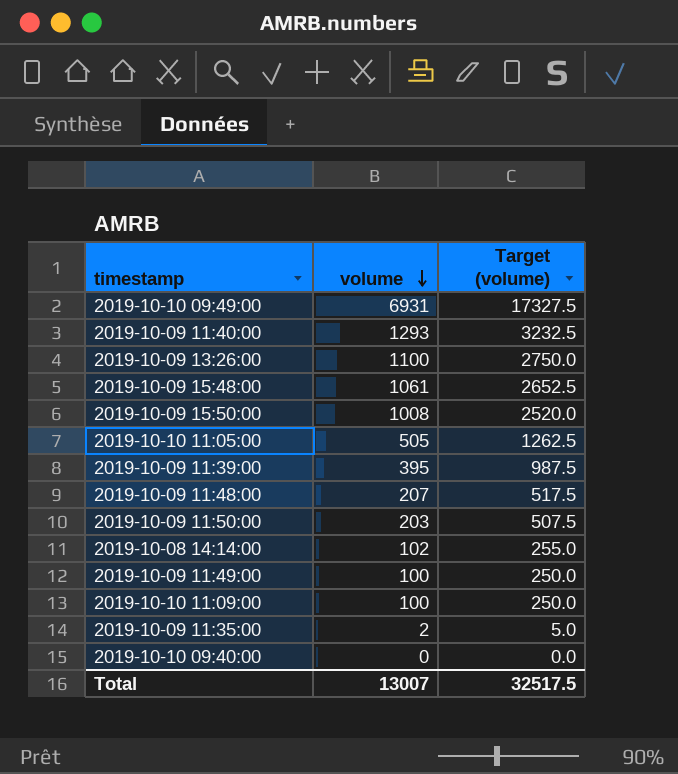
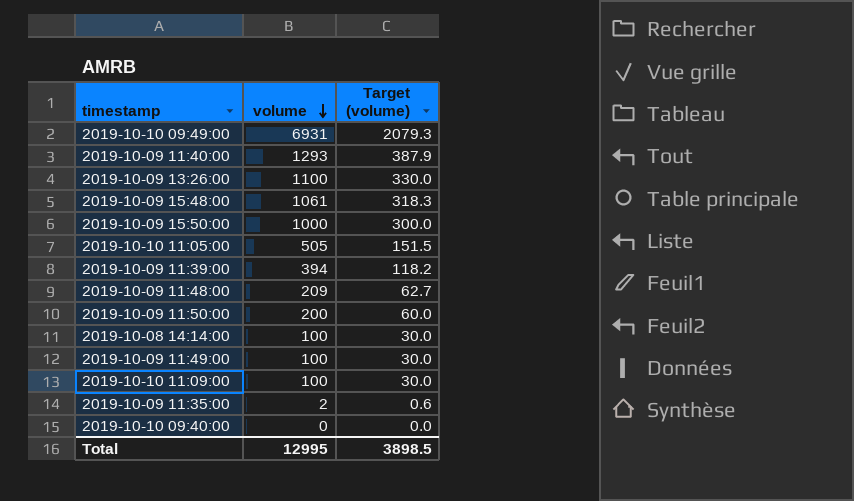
column Target (volume) | formula: [volume] * 2.5 -> [volume] * 0.3
2019-10-09 15:50:00 | volume: 1008 -> 1000
2019-10-09 11:39:00 | volume: 395 -> 394
2019-10-09 11:48:00 | volume: 207 -> 209
2019-10-09 11:50:00 | volume: 203 -> 200
2019-10-08 14:14:00 | volume: 102 -> 100
Total | volume: 13007 -> 12995
Total | Target (volume): 32517.5 -> 3898.5

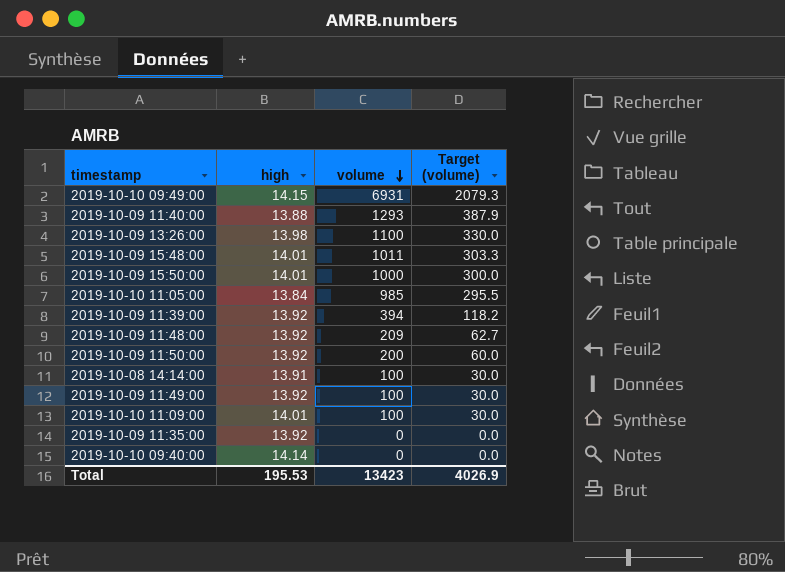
column high | position: none -> 2
2019-10-09 15:48:00 | volume: 1061 -> 1011
2019-10-09 15:48:00 | Target (volume): 318.3 -> 303.3
2019-10-10 11:05:00 | volume: 505 -> 985
2019-10-10 11:05:00 | Target (volume): 151.5 -> 295.5
2019-10-09 11:35:00 | volume: 2 -> 0
2019-10-09 11:35:00 | Target (volume): 0.6 -> 0.0
Total | volume: 12995 -> 13423
Total | Target (volume): 3898.5 -> 4026.9

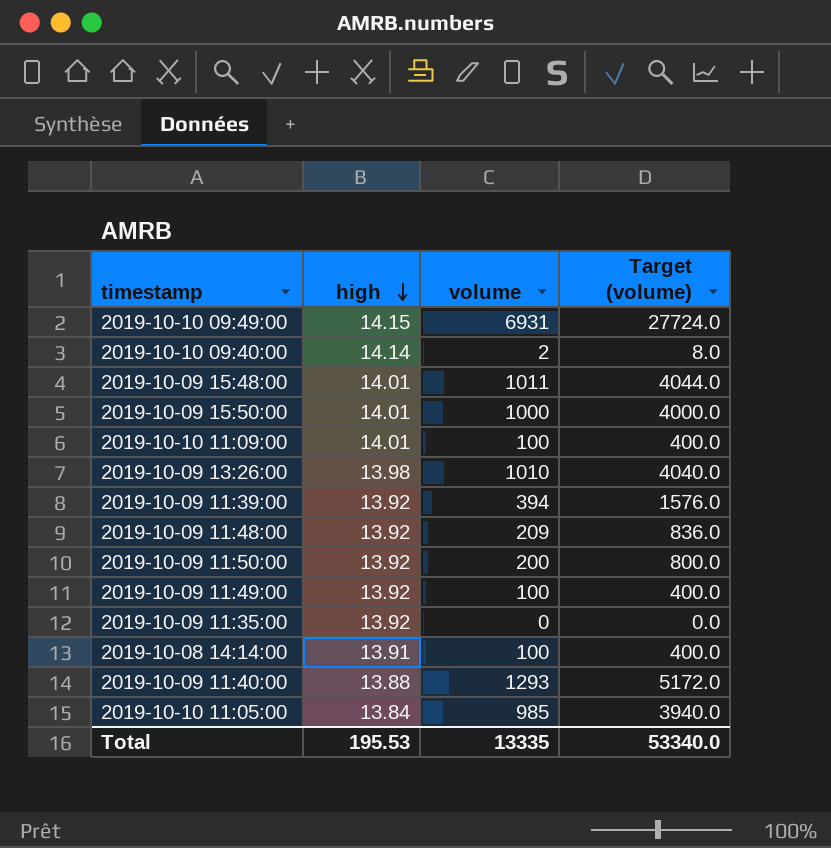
row order: volume descending -> high descending
column Target (volume) | formula: [volume] * 0.3 -> [volume] * 4
2019-10-10 09:40:00 | volume: 0 -> 2
2019-10-09 13:26:00 | volume: 1100 -> 1010
Total | volume: 13423 -> 13335
Total | Target (volume): 4026.9 -> 53340.0

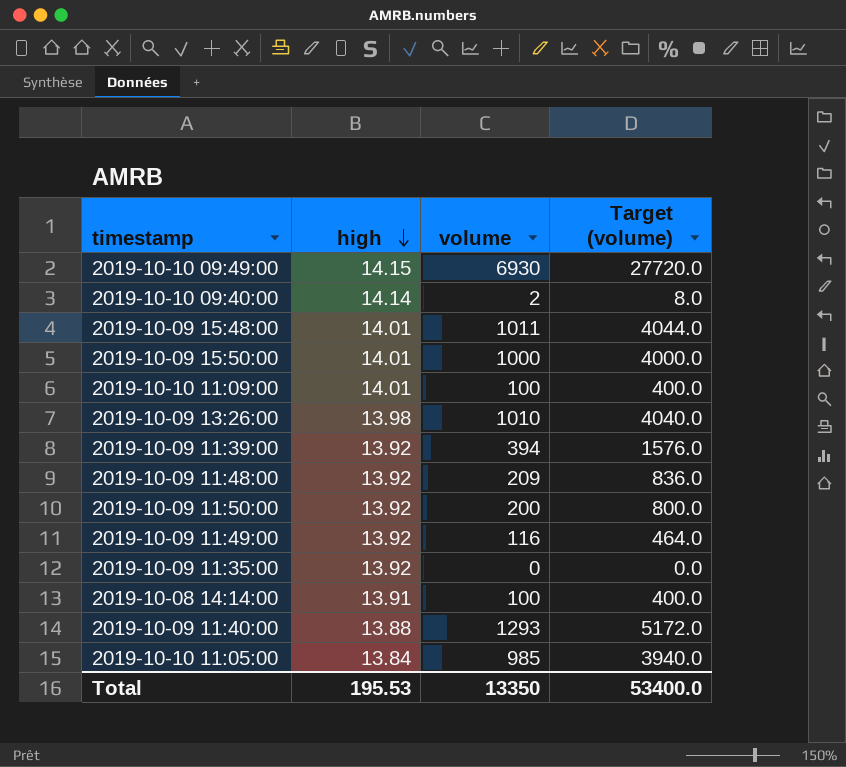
2019-10-10 09:49:00 | volume: 6931 -> 6930
2019-10-10 09:49:00 | Target (volume): 27724.0 -> 27720.0
2019-10-09 11:49:00 | volume: 100 -> 116
2019-10-09 11:49:00 | Target (volume): 400.0 -> 464.0
Total | volume: 13335 -> 13350
Total | Target (volume): 53340.0 -> 53400.0

